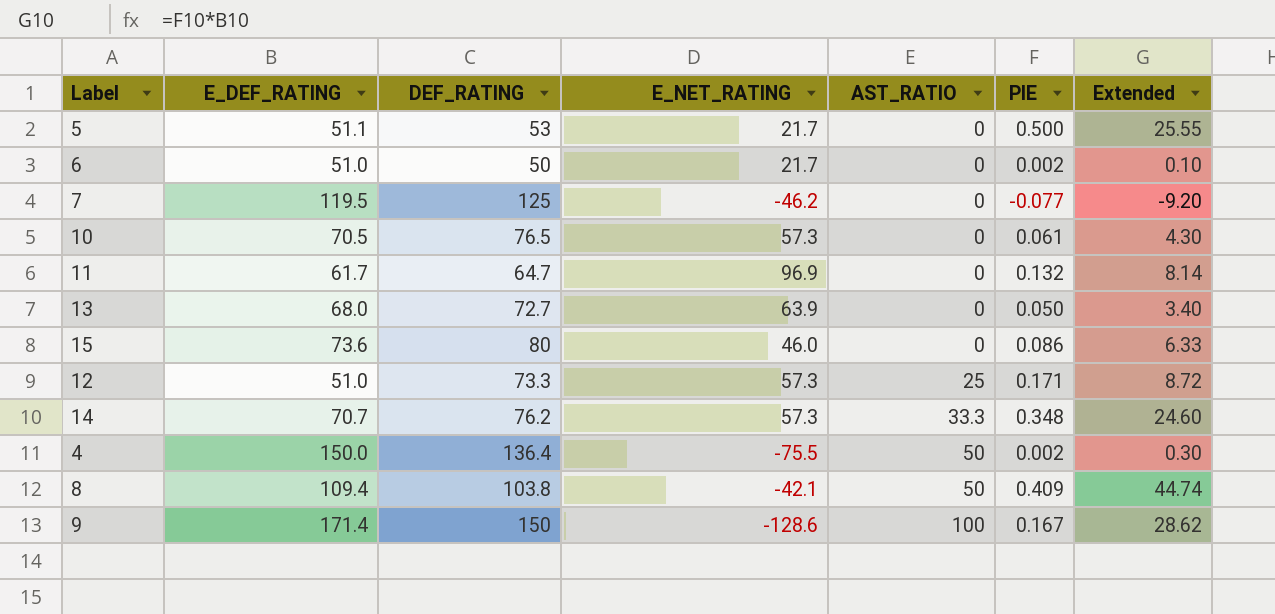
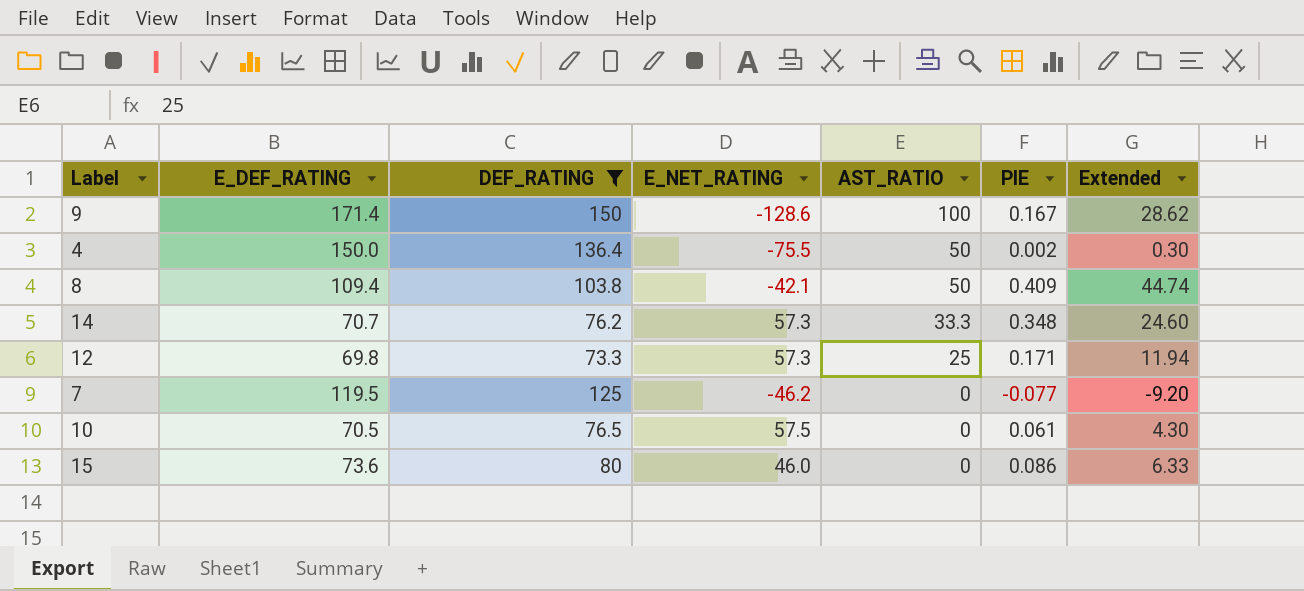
filter: none -> DEF_RATING >= 73.3
row order: AST_RATIO ascending -> AST_RATIO descending
12 | E_DEF_RATING: 51.0 -> 69.8
12 | Extended: 8.72 -> 11.94
10 | E_NET_RATING: 57.3 -> 57.5

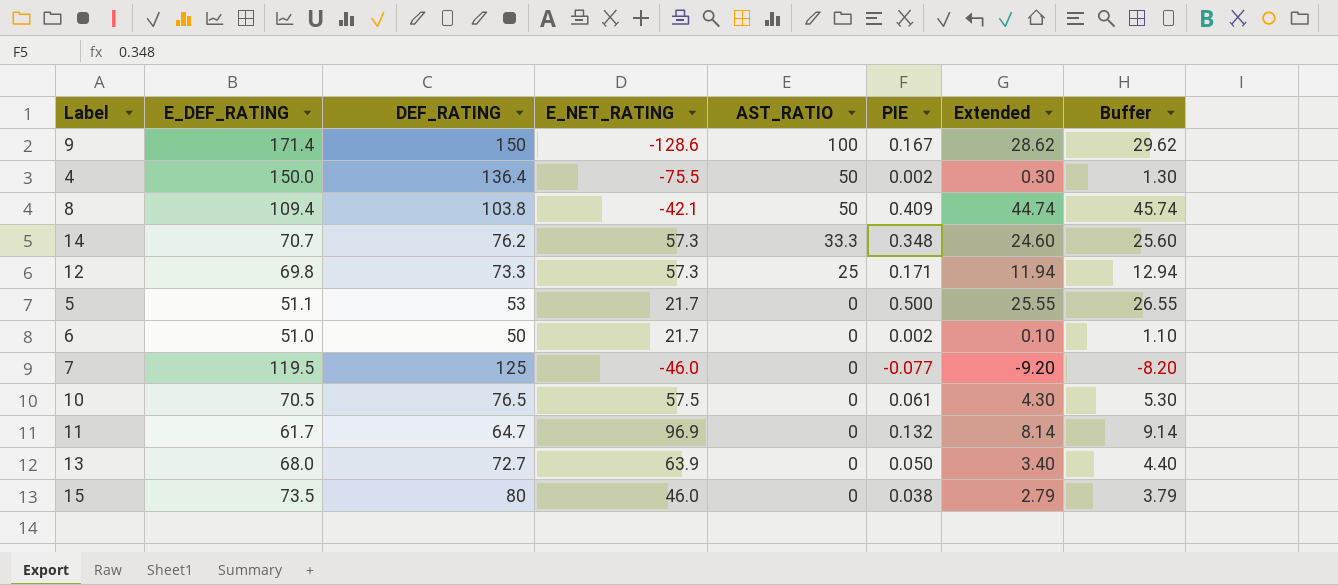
filter: DEF_RATING >= 73.3 -> none
column Buffer | formula: none -> [Extended] + 1
7 | E_NET_RATING: -46.2 -> -46.0
15 | E_DEF_RATING: 73.6 -> 73.5
15 | PIE: 0.086 -> 0.038
15 | Extended: 6.33 -> 2.79

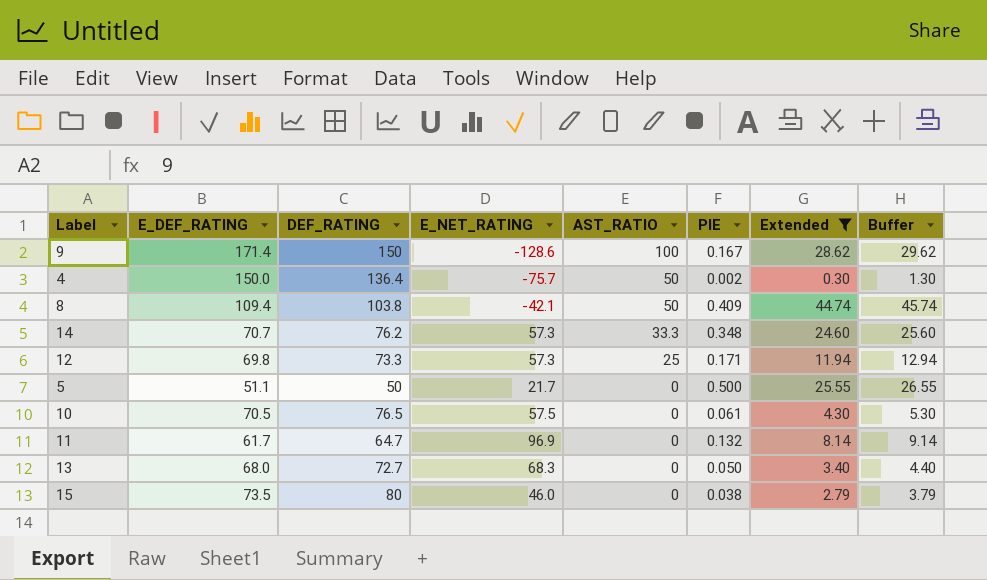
filter: none -> Extended >= 0.30
4 | E_NET_RATING: -75.5 -> -75.7
5 | DEF_RATING: 53 -> 50
13 | E_NET_RATING: 63.9 -> 68.3

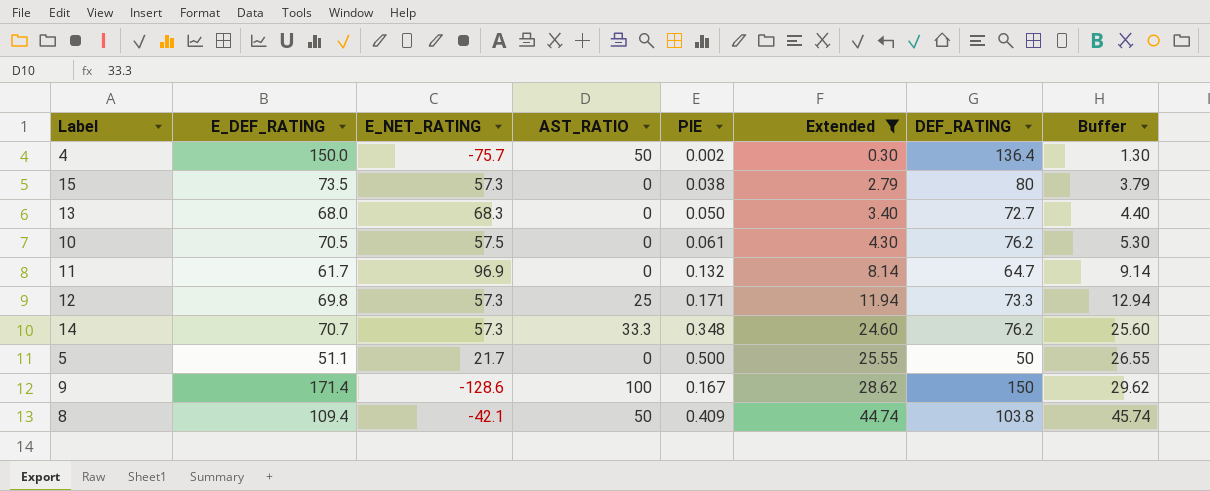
row order: AST_RATIO descending -> Extended ascending
column DEF_RATING | position: 3 -> 7
15 | E_NET_RATING: 46.0 -> 57.3
10 | DEF_RATING: 76.5 -> 76.2

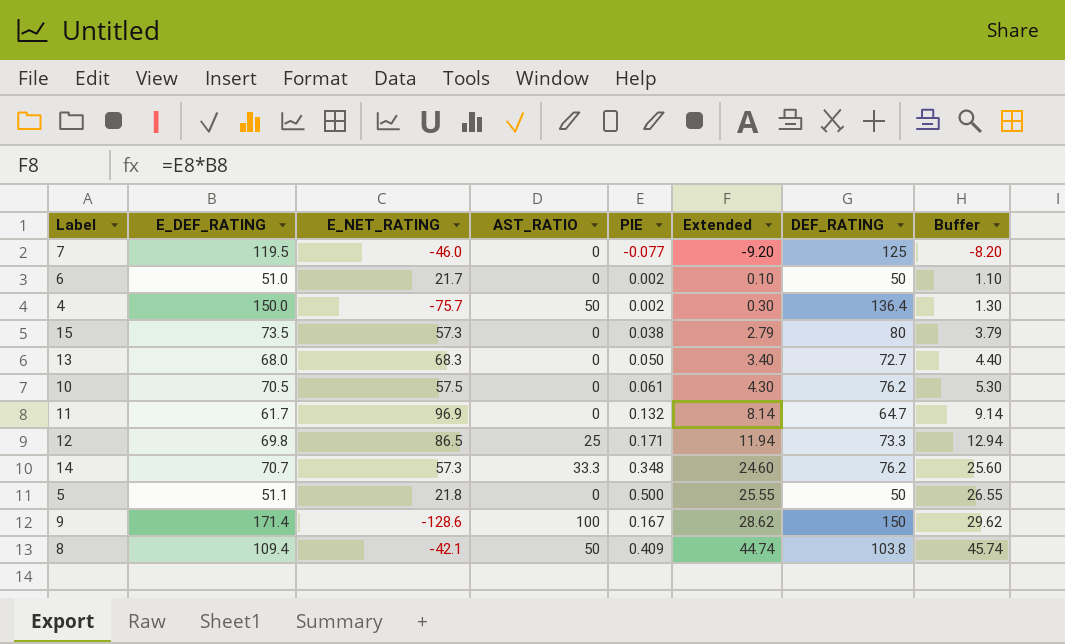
filter: Extended >= 0.30 -> none
12 | E_NET_RATING: 57.3 -> 86.5
5 | E_NET_RATING: 21.7 -> 21.8

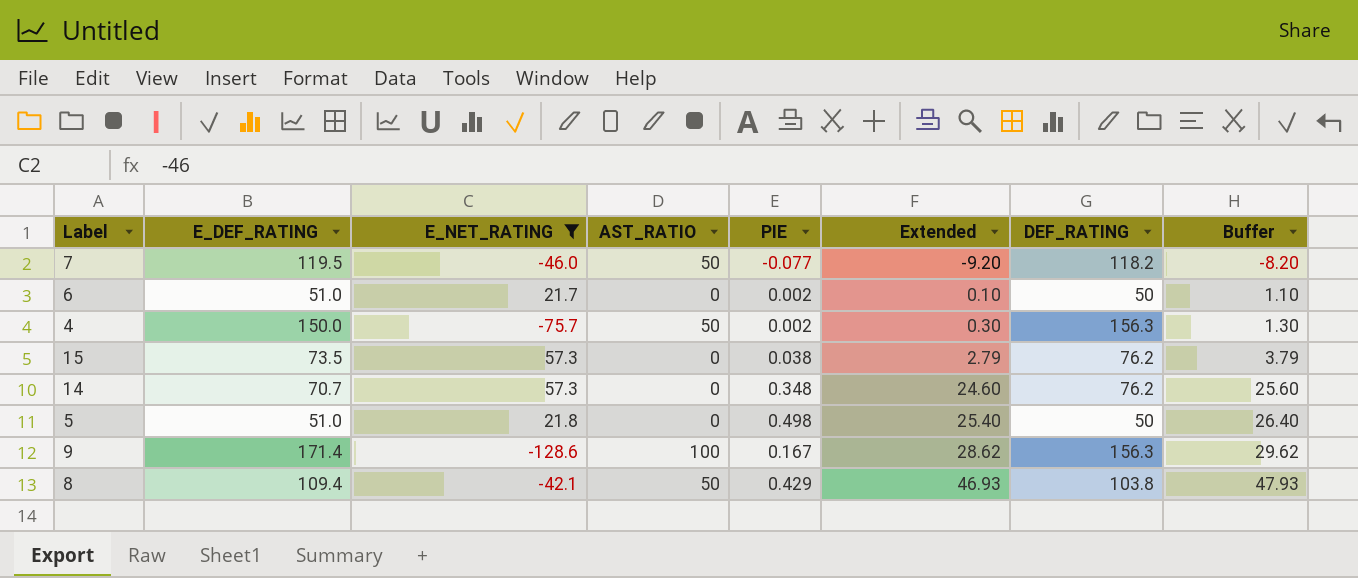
filter: none -> E_NET_RATING <= 57.3
7 | AST_RATIO: 0 -> 50
7 | DEF_RATING: 125 -> 118.2
4 | DEF_RATING: 136.4 -> 156.3
15 | DEF_RATING: 80 -> 76.2
14 | AST_RATIO: 33.3 -> 0
5 | E_DEF_RATING: 51.1 -> 51.0
5 | PIE: 0.500 -> 0.498
5 | Extended: 25.55 -> 25.40
5 | Buffer: 26.55 -> 26.40
9 | DEF_RATING: 150 -> 156.3
8 | PIE: 0.409 -> 0.429
8 | Extended: 44.74 -> 46.93
8 | Buffer: 45.74 -> 47.93

